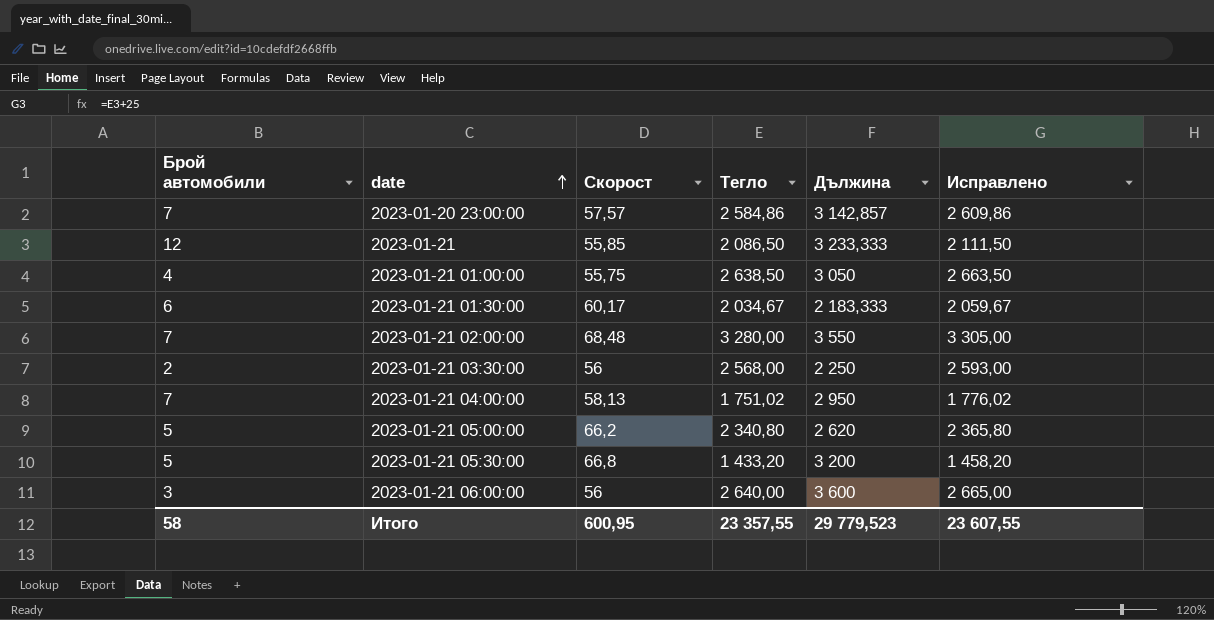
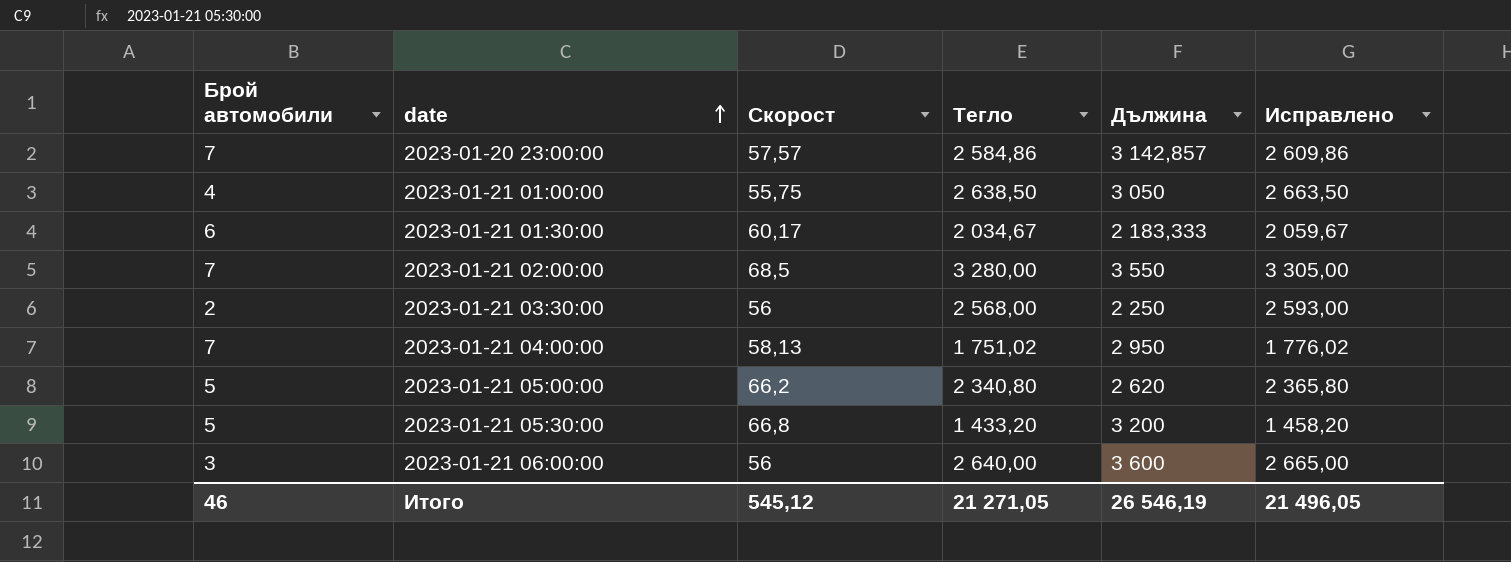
row 2023-01-21: 12 | 55,85 | 2 086,50 | 3 233,333 | 2 111,50 -> none
2023-01-21 02:00:00 | Скорост: 68,48 -> 68,5
Итого | Брой автомобили: 58 -> 46
Итого | Скорост: 600,95 -> 545,12
Итого | Тегло: 23 357,55 -> 21 271,05
Итого | Дължина: 29 779,523 -> 26 546,19
Итого | Исправлено: 23 607,55 -> 21 496,05

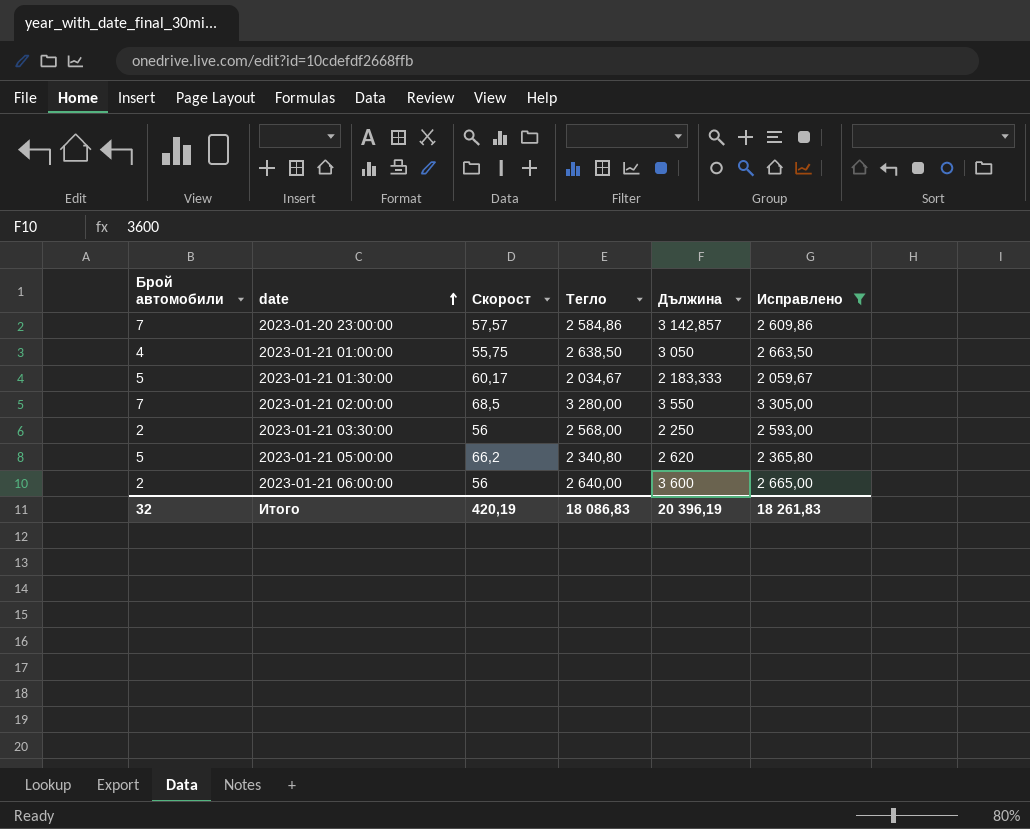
filter: none -> Исправлено >= 2 059,67
2023-01-21 01:30:00 | Брой автомобили: 6 -> 5
2023-01-21 06:00:00 | Брой автомобили: 3 -> 2
Итого | Брой автомобили: 46 -> 32
Итого | Скорост: 545,12 -> 420,19
Итого | Тегло: 21 271,05 -> 18 086,83
Итого | Дължина: 26 546,19 -> 20 396,19
Итого | Исправлено: 21 496,05 -> 18 261,83

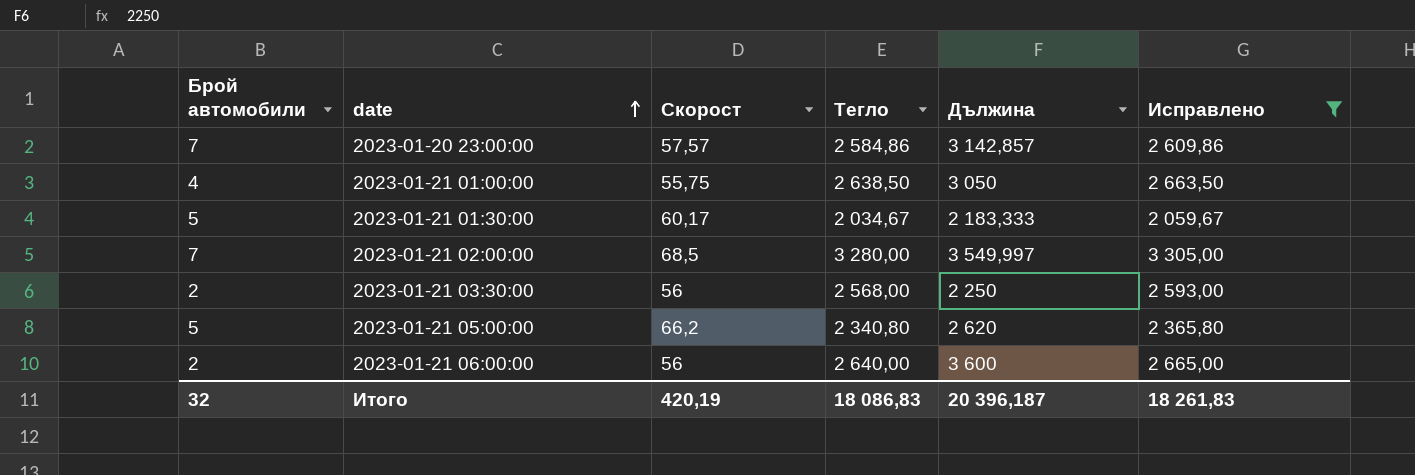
2023-01-21 02:00:00 | Дължина: 3 550 -> 3 549,997
Итого | Дължина: 20 396,19 -> 20 396,187

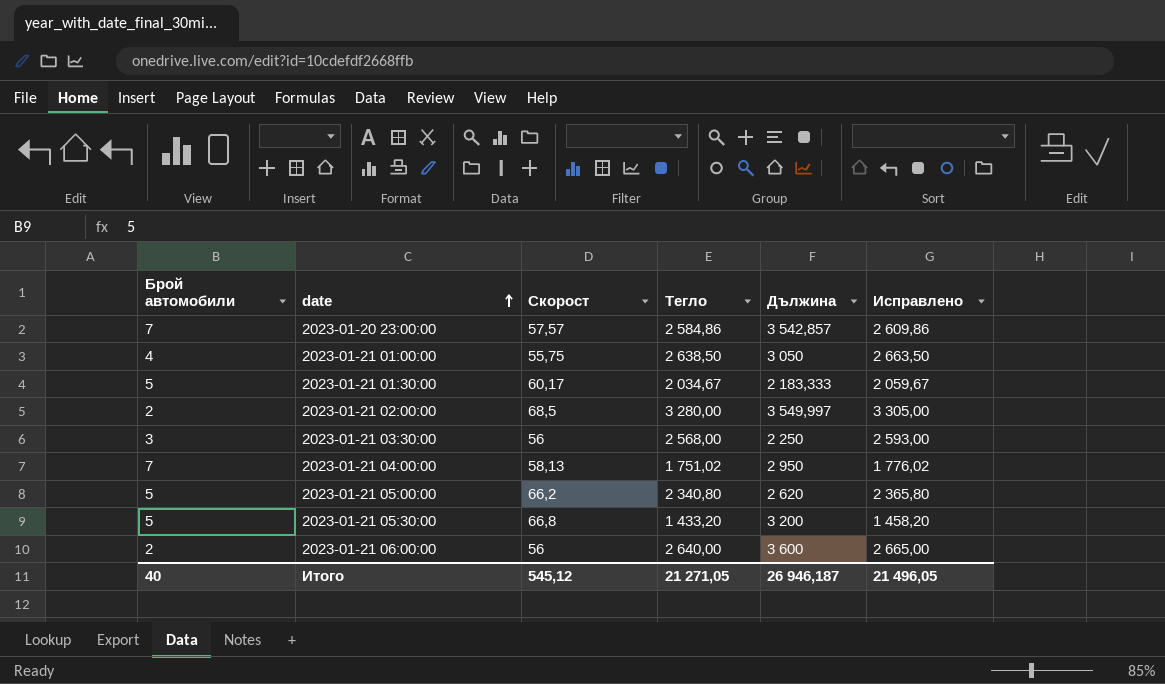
filter: Исправлено >= 2 059,67 -> none
2023-01-20 23:00:00 | Дължина: 3 142,857 -> 3 542,857
2023-01-21 02:00:00 | Брой автомобили: 7 -> 2
2023-01-21 03:30:00 | Брой автомобили: 2 -> 3
Итого | Брой автомобили: 32 -> 40
Итого | Скорост: 420,19 -> 545,12
Итого | Тегло: 18 086,83 -> 21 271,05
Итого | Дължина: 20 396,187 -> 26 946,187
Итого | Исправлено: 18 261,83 -> 21 496,05

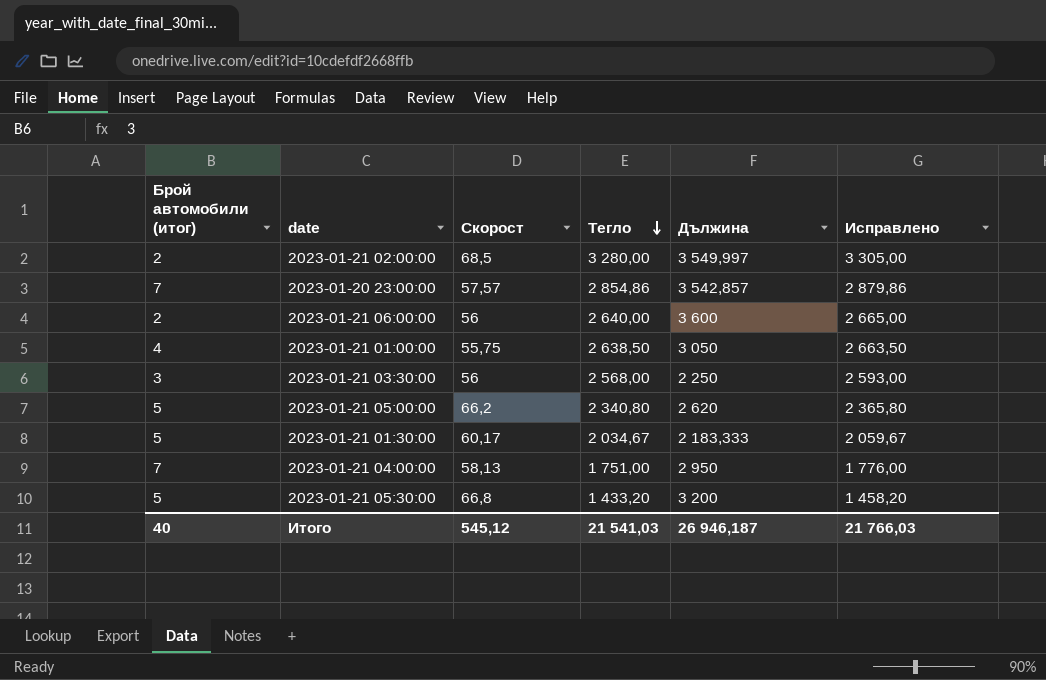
row order: date ascending -> Тегло descending
column name: Брой автомобили -> Брой автомобили (итог)
2023-01-20 23:00:00 | Тегло: 2 584,86 -> 2 854,86
2023-01-20 23:00:00 | Исправлено: 2 609,86 -> 2 879,86
2023-01-21 04:00:00 | Тегло: 1 751,02 -> 1 751,00
2023-01-21 04:00:00 | Исправлено: 1 776,02 -> 1 776,00
Итого | Тегло: 21 271,05 -> 21 541,03
Итого | Исправлено: 21 496,05 -> 21 766,03

